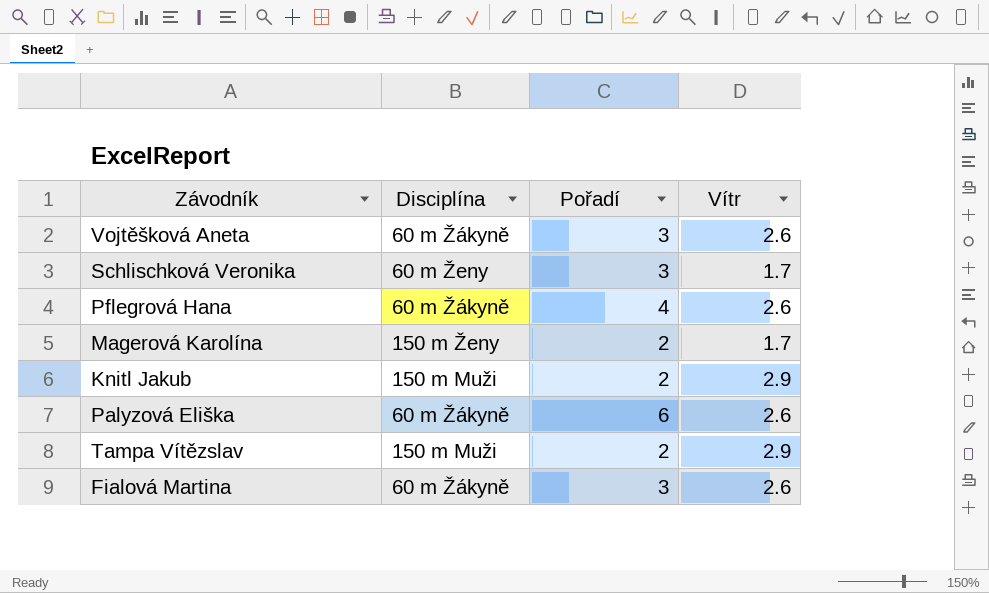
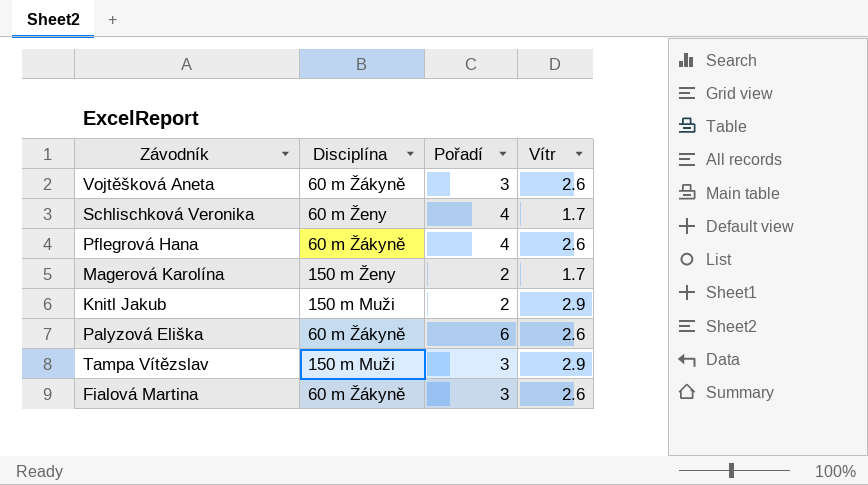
Schlischková Veronika | Pořadí: 3 -> 4
Tampa Vítězslav | Pořadí: 2 -> 3

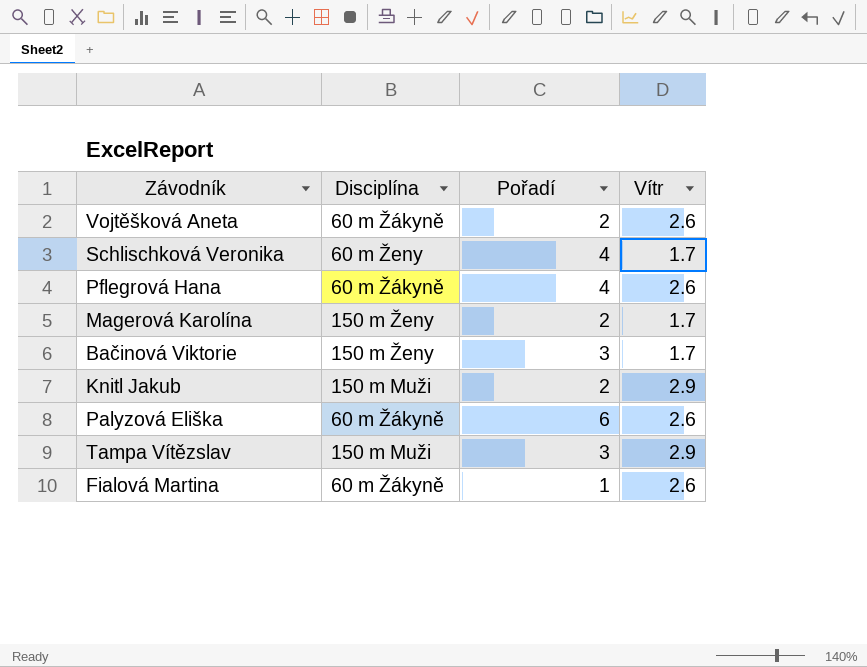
Vojtěšková Aneta | Pořadí: 3 -> 2
row Bačinová Viktorie: none -> 150 m Ženy | 3 | 1.7
Fialová Martina | Pořadí: 3 -> 1

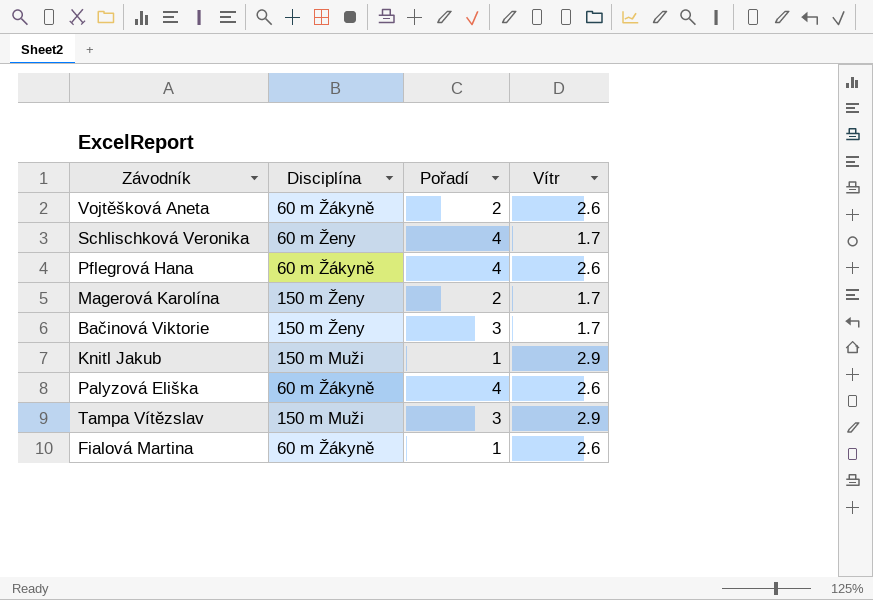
Knitl Jakub | Pořadí: 2 -> 1
Palyzová Eliška | Pořadí: 6 -> 4

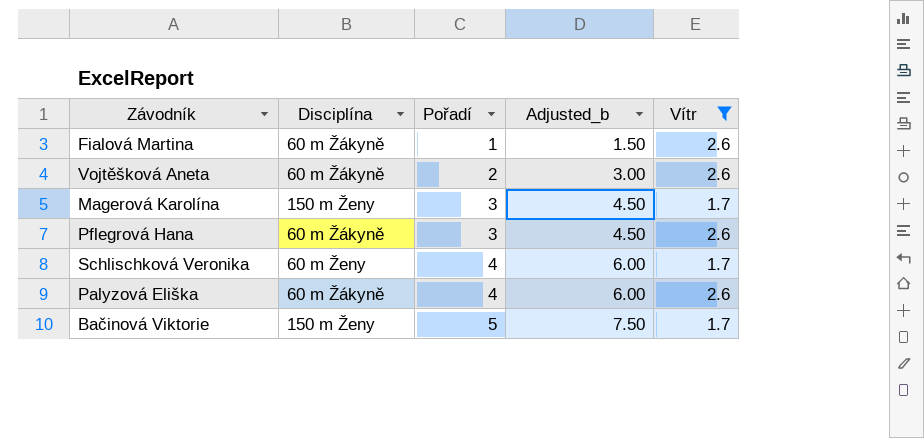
filter: none -> Vítr != 2.9
row order: none -> Pořadí ascending
column Adjusted_b | formula: none -> [Pořadí] * 1.5
Magerová Karolína | Pořadí: 2 -> 3
Pflegrová Hana | Pořadí: 4 -> 3
Bačinová Viktorie | Pořadí: 3 -> 5

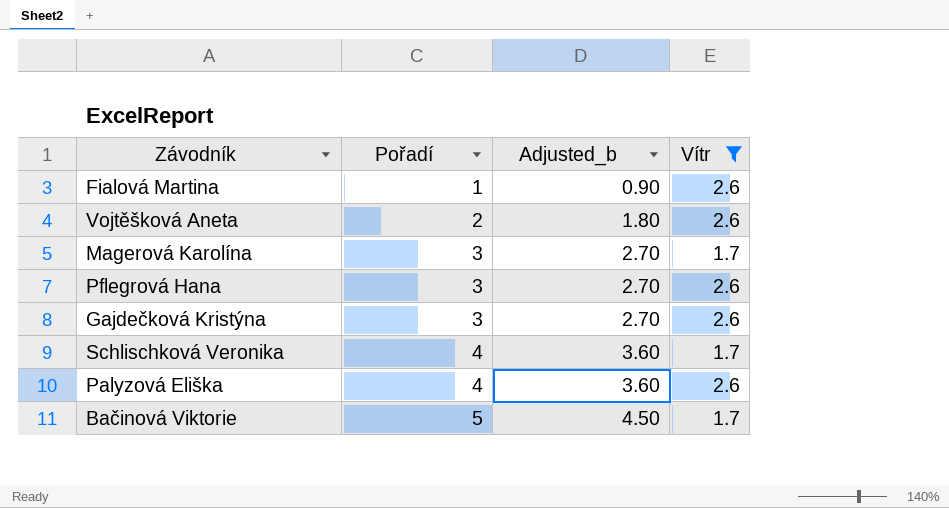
column Disciplína | position: 2 -> none
column Adjusted_b | formula: [Pořadí] * 1.5 -> [Pořadí] * 0.9
row Gajdečková Kristýna: none -> 3 | 2.70 | 2.6

